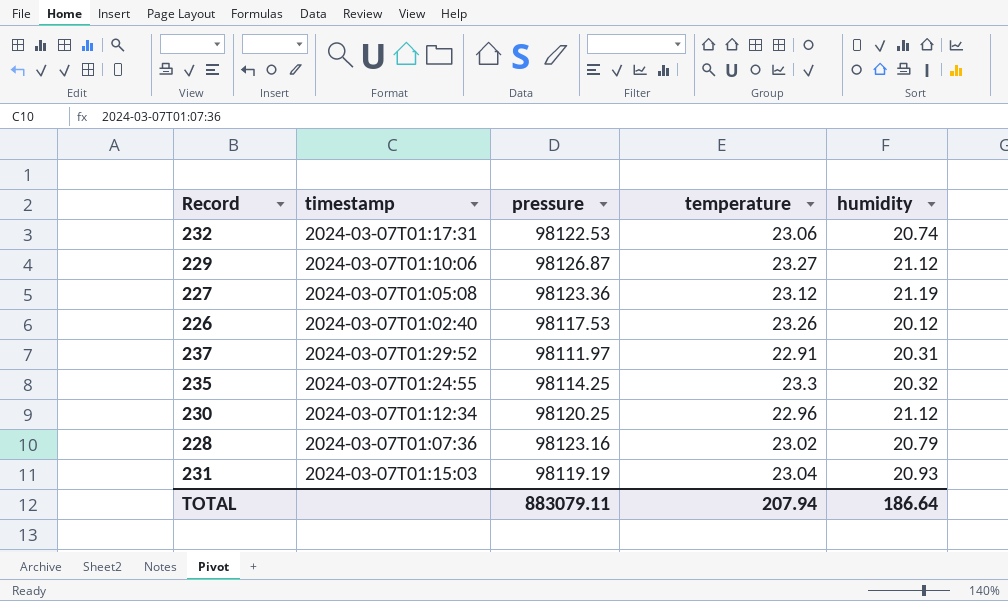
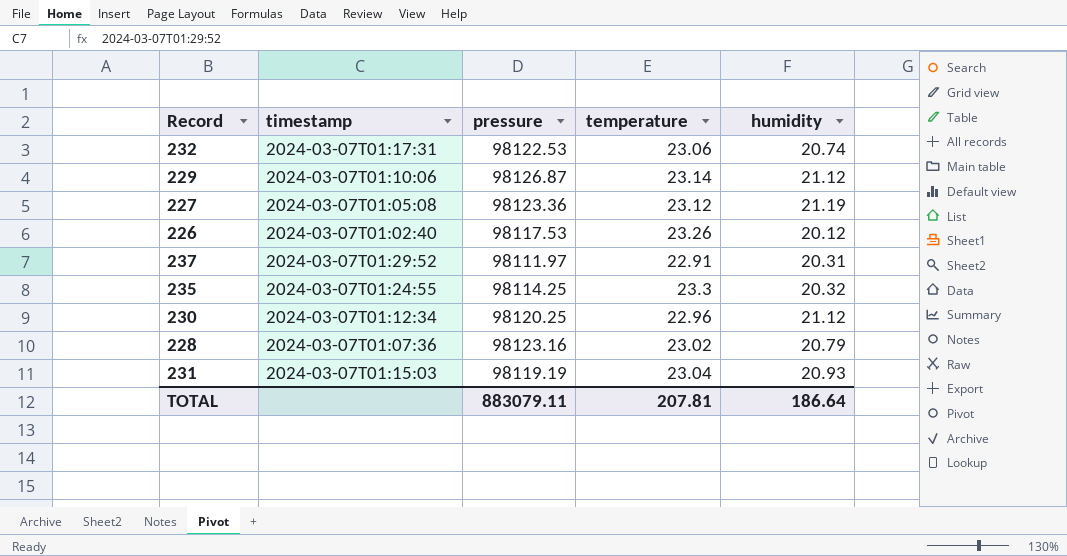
229 | temperature: 23.27 -> 23.14
TOTAL | temperature: 207.94 -> 207.81

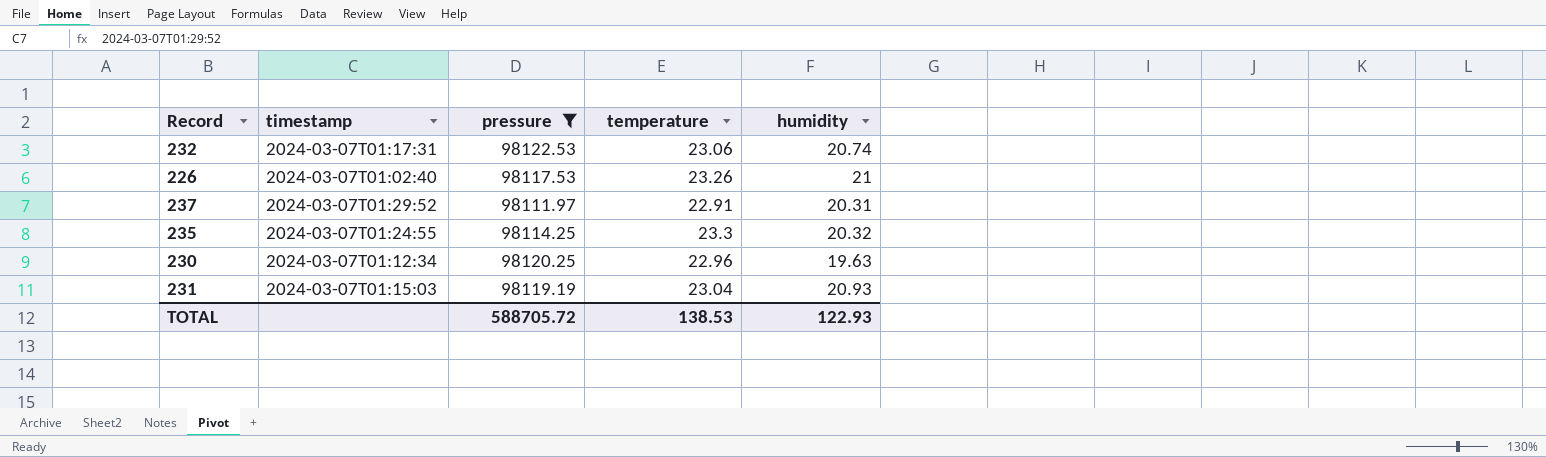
filter: none -> pressure <= 98122.53
226 | humidity: 20.12 -> 21
230 | humidity: 21.12 -> 19.63
TOTAL | pressure: 883079.11 -> 588705.72
TOTAL | temperature: 207.81 -> 138.53
TOTAL | humidity: 186.64 -> 122.93

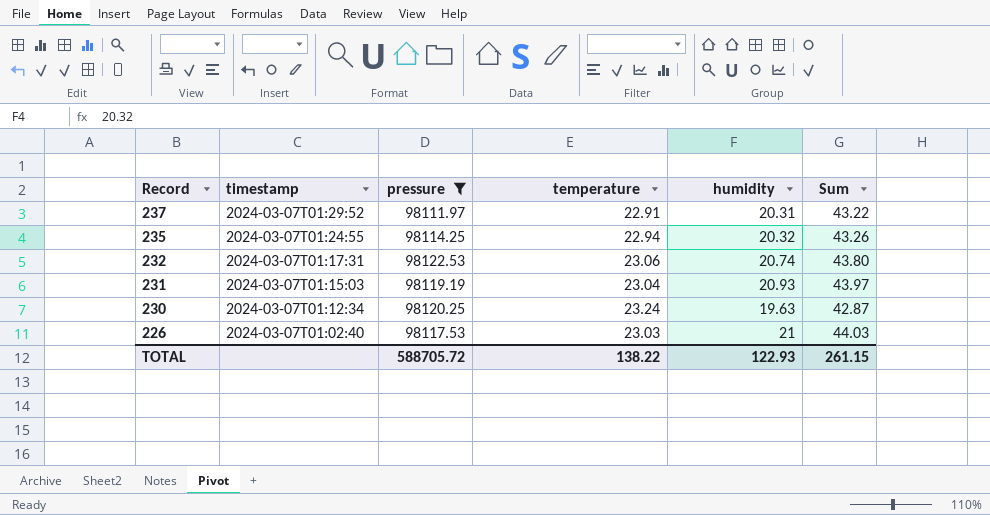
row order: none -> Record descending
column Sum | formula: none -> [temperature] + [humidity]
235 | temperature: 23.3 -> 22.94
230 | temperature: 22.96 -> 23.24
226 | temperature: 23.26 -> 23.03
TOTAL | temperature: 138.53 -> 138.22

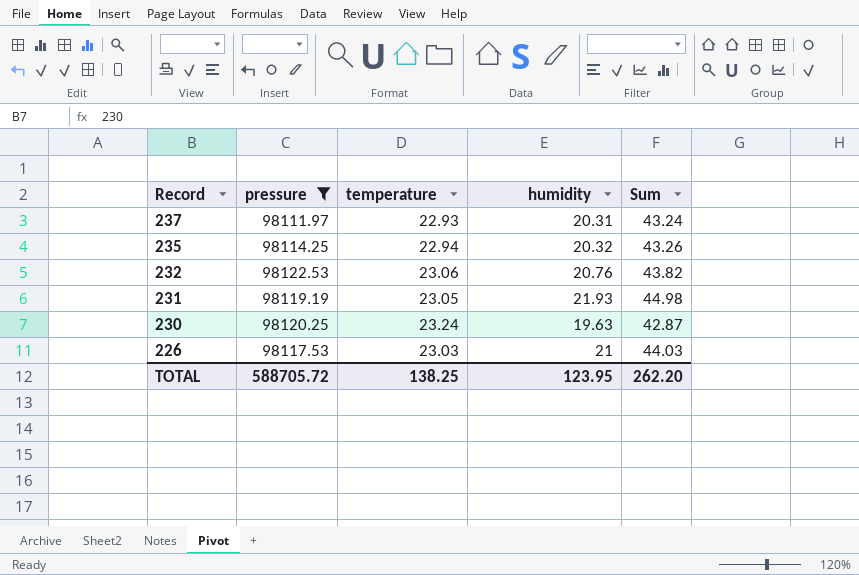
column timestamp | position: 2 -> none
237 | temperature: 22.91 -> 22.93
237 | Sum: 43.22 -> 43.24
232 | humidity: 20.74 -> 20.76
232 | Sum: 43.80 -> 43.82
231 | temperature: 23.04 -> 23.05
231 | humidity: 20.93 -> 21.93
231 | Sum: 43.97 -> 44.98
TOTAL | temperature: 138.22 -> 138.25
TOTAL | humidity: 122.93 -> 123.95
TOTAL | Sum: 261.15 -> 262.20

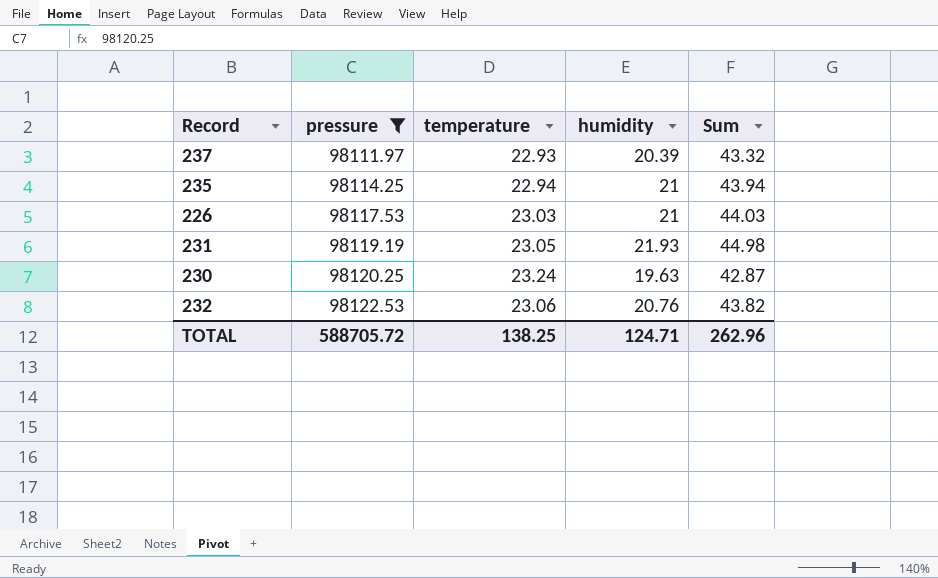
row order: Record descending -> pressure ascending
237 | humidity: 20.31 -> 20.39
237 | Sum: 43.24 -> 43.32
235 | humidity: 20.32 -> 21
235 | Sum: 43.26 -> 43.94
TOTAL | humidity: 123.95 -> 124.71
TOTAL | Sum: 262.20 -> 262.96

